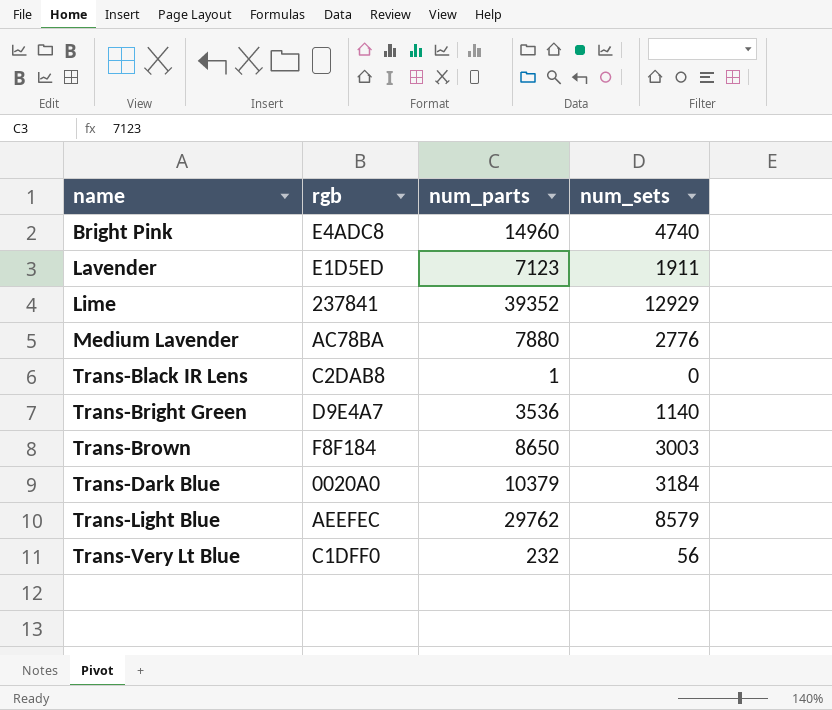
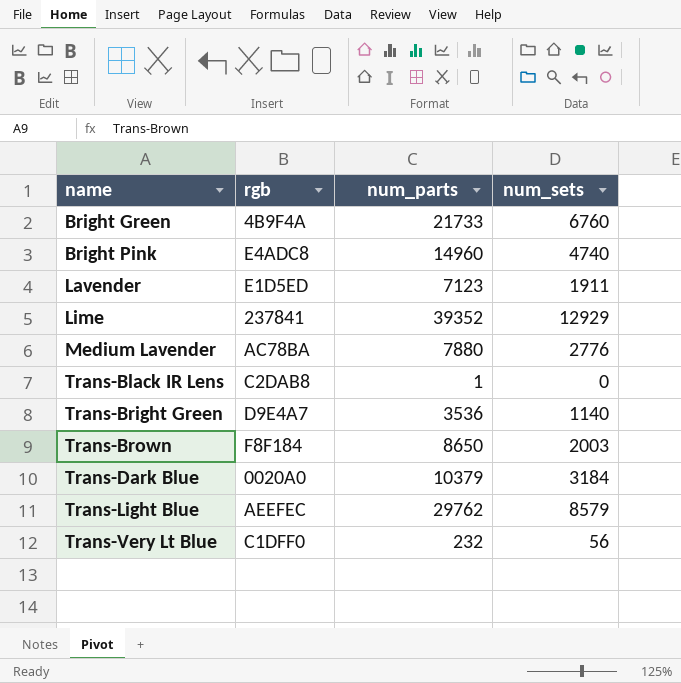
row Bright Green: none -> 4B9F4A | 21733 | 6760
Trans-Brown | num_sets: 3003 -> 2003

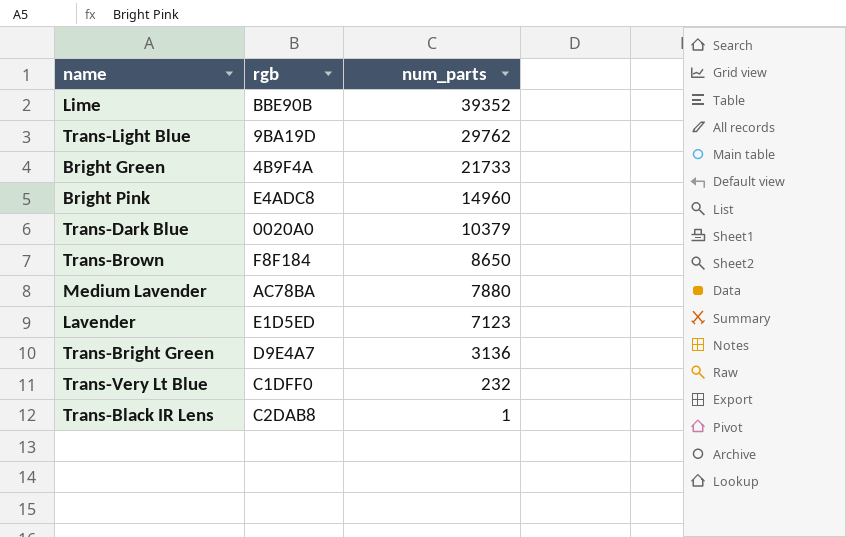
row order: name ascending -> num_parts descending
column num_sets | position: 4 -> none
Lime | rgb: 237841 -> BBE90B
Trans-Light Blue | rgb: AEEFEC -> 9BA19D
Trans-Bright Green | num_parts: 3536 -> 3136

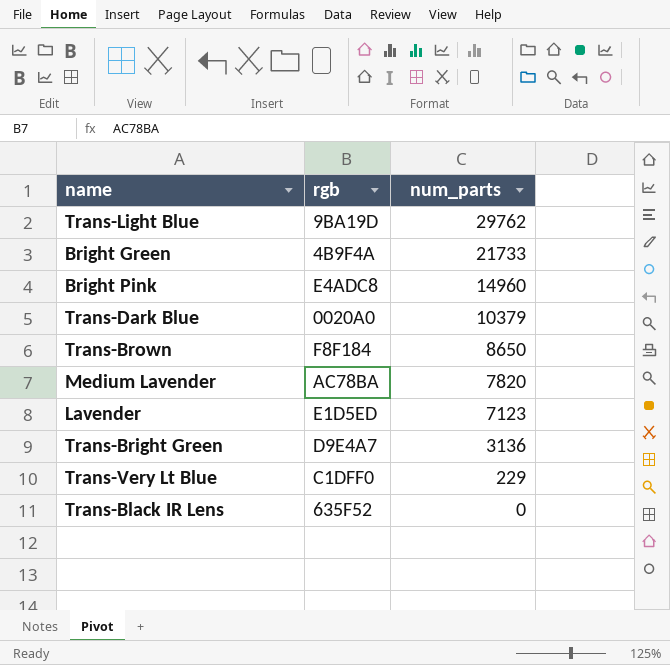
row Lime: BBE90B | 39352 -> none
Medium Lavender | num_parts: 7880 -> 7820
Trans-Very Lt Blue | num_parts: 232 -> 229
Trans-Black IR Lens | rgb: C2DAB8 -> 635F52
Trans-Black IR Lens | num_parts: 1 -> 0

